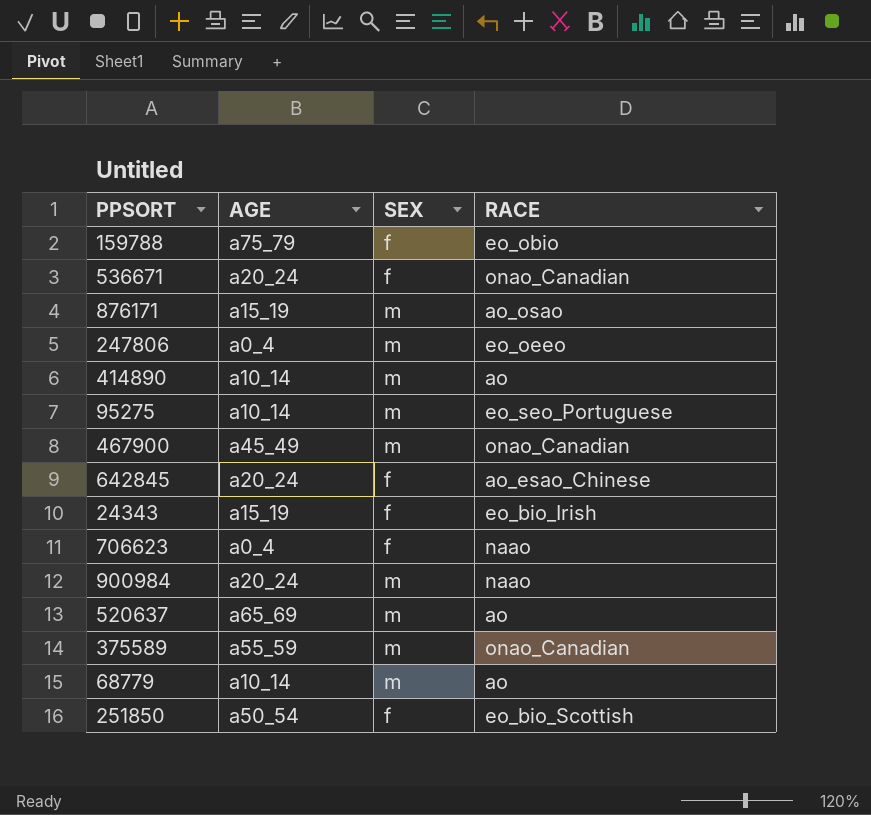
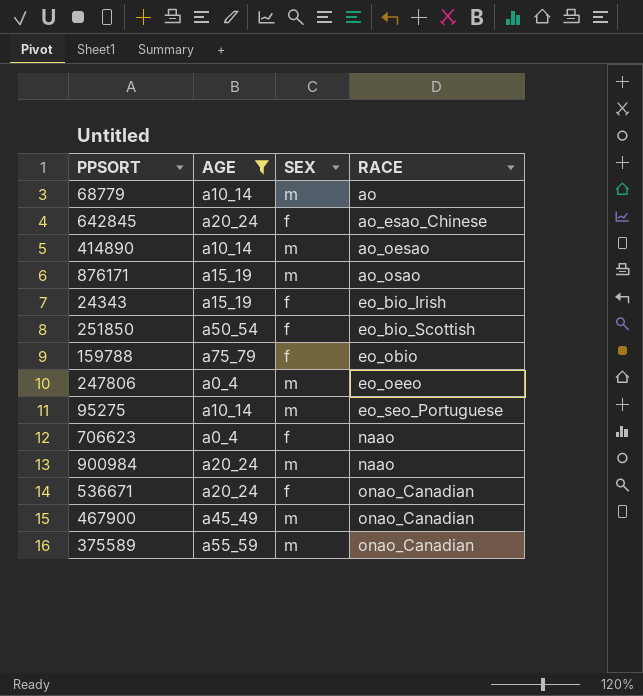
filter: none -> AGE != a65_69
row order: none -> RACE ascending
414890 | RACE: ao -> ao_oesao

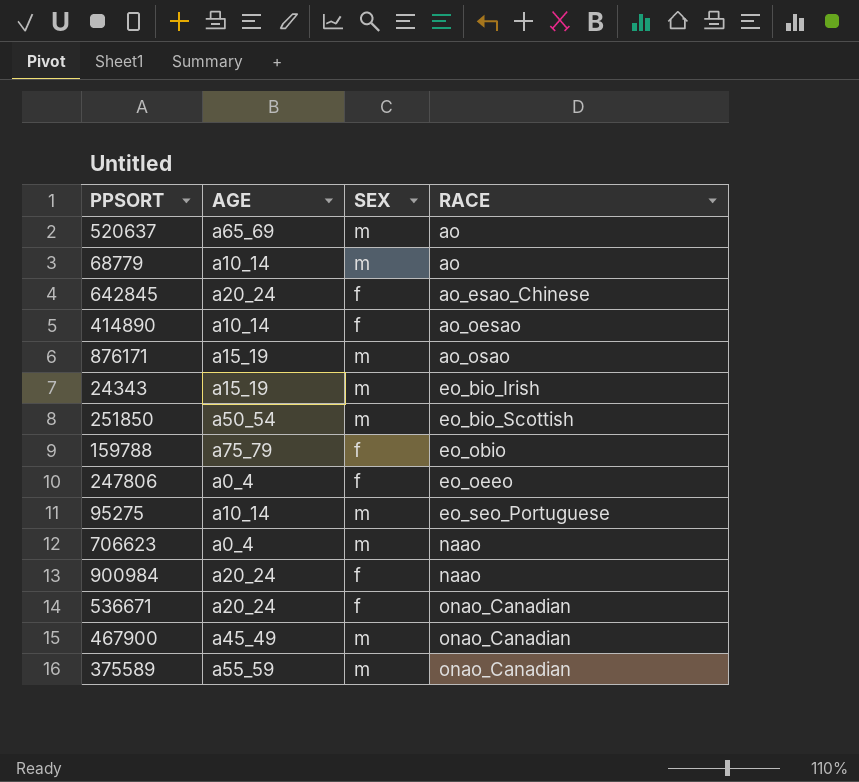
filter: AGE != a65_69 -> none
414890 | SEX: m -> f
24343 | SEX: f -> m
251850 | SEX: f -> m
247806 | SEX: m -> f
706623 | SEX: f -> m
900984 | SEX: m -> f

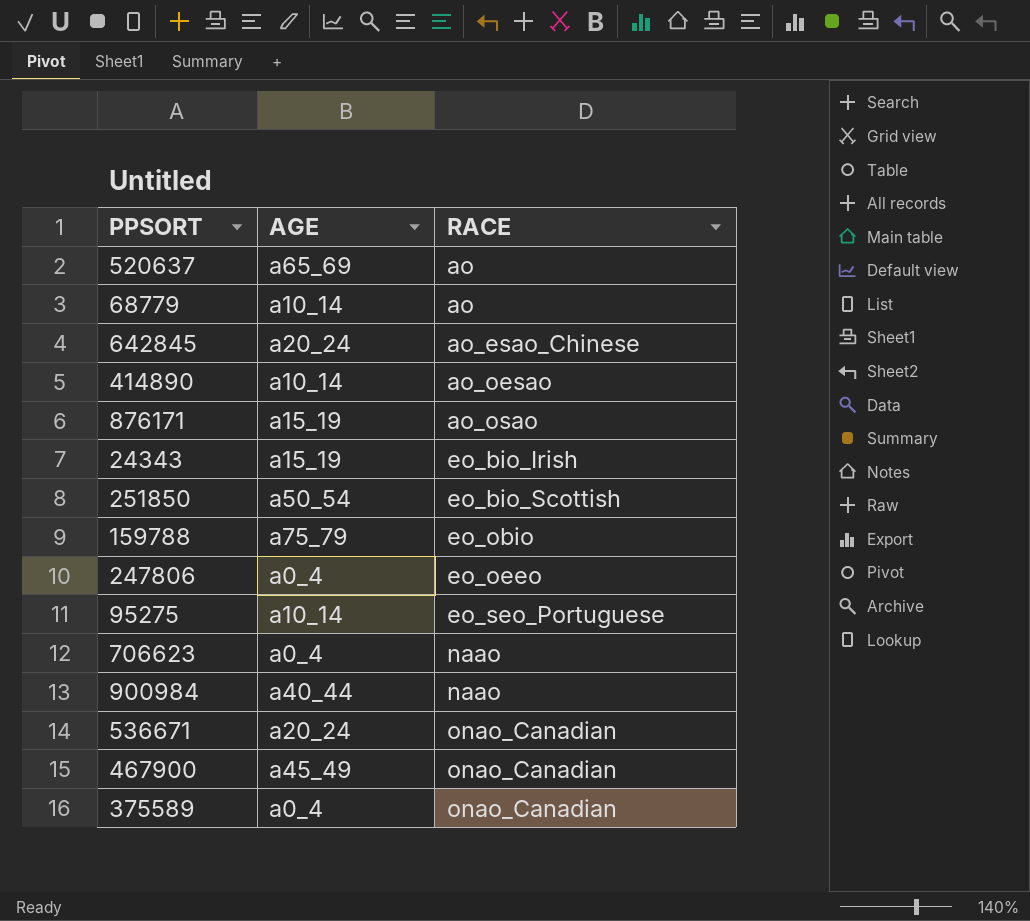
column SEX | position: 3 -> none
900984 | AGE: a20_24 -> a40_44
375589 | AGE: a55_59 -> a0_4

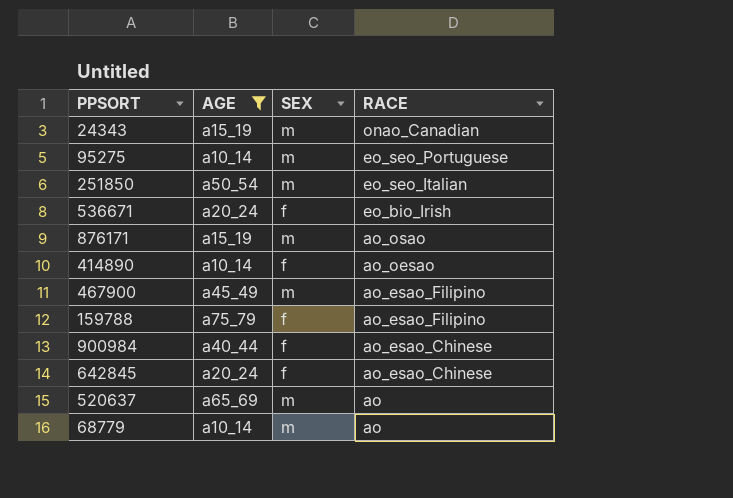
filter: none -> AGE != a0_4
row order: RACE ascending -> RACE descending
column SEX | position: none -> 3
24343 | RACE: eo_bio_Irish -> onao_Canadian
251850 | RACE: eo_bio_Scottish -> eo_seo_Italian
536671 | RACE: onao_Canadian -> eo_bio_Irish
467900 | RACE: onao_Canadian -> ao_esao_Filipino
159788 | RACE: eo_obio -> ao_esao_Filipino
900984 | RACE: naao -> ao_esao_Chinese

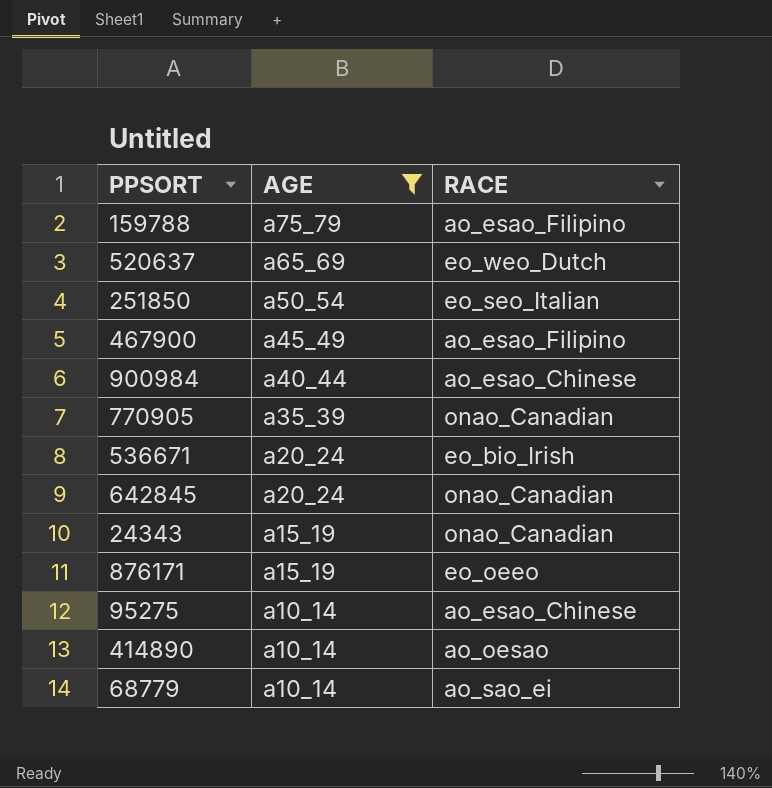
row order: RACE descending -> AGE descending
column SEX | position: 3 -> none
520637 | RACE: ao -> eo_weo_Dutch
row 770905: none -> a35_39 | onao_Canadian
642845 | RACE: ao_esao_Chinese -> onao_Canadian
876171 | RACE: ao_osao -> eo_oeeo
95275 | RACE: eo_seo_Portuguese -> ao_esao_Chinese
68779 | RACE: ao -> ao_sao_ei

